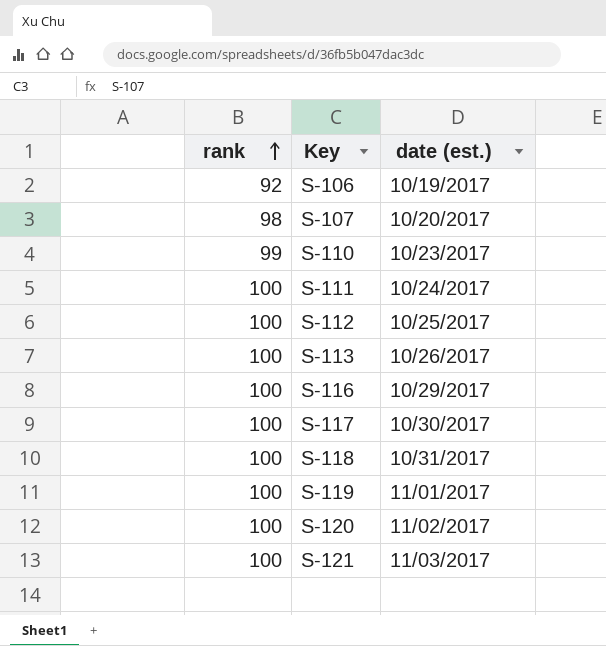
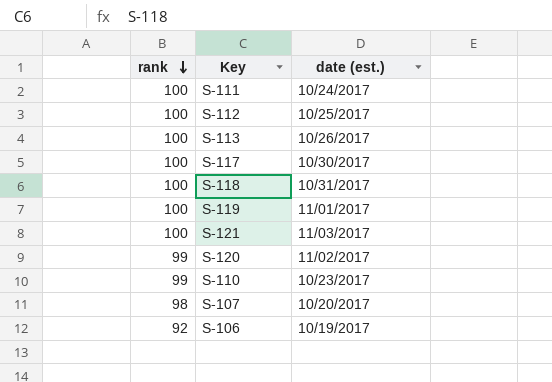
row order: rank ascending -> rank descending
row S-116: 100 | 10/29/2017 -> none
S-120 | rank: 100 -> 99

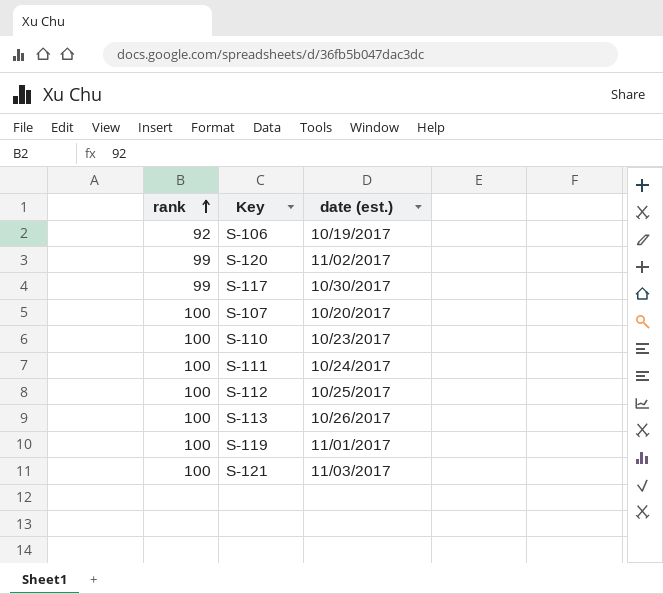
row order: rank descending -> rank ascending
row S-118: 100 | 10/31/2017 -> none
S-117 | rank: 100 -> 99
S-107 | rank: 98 -> 100
S-110 | rank: 99 -> 100

